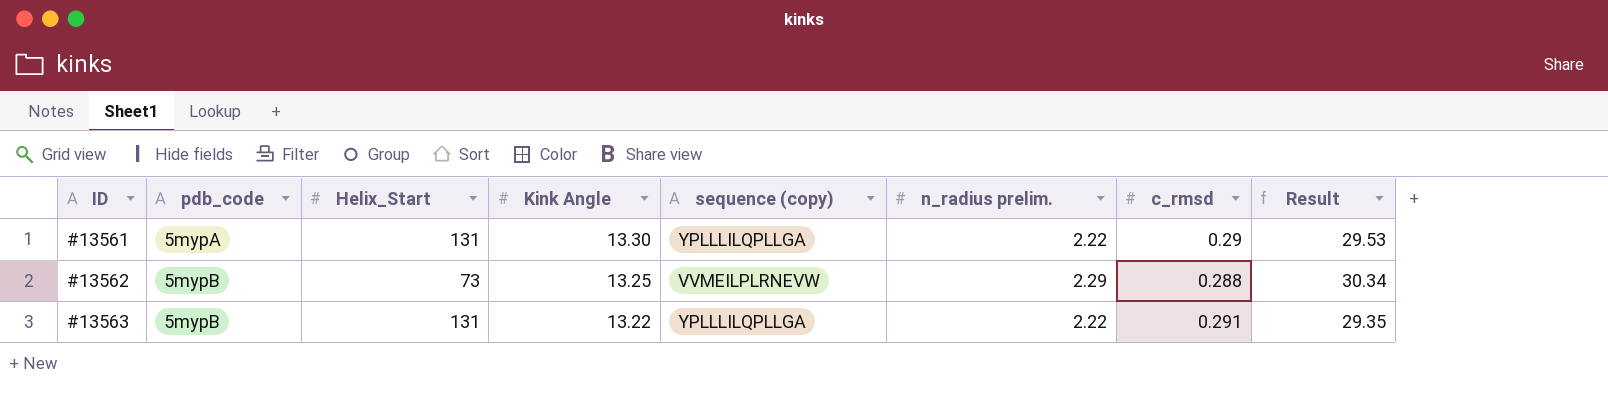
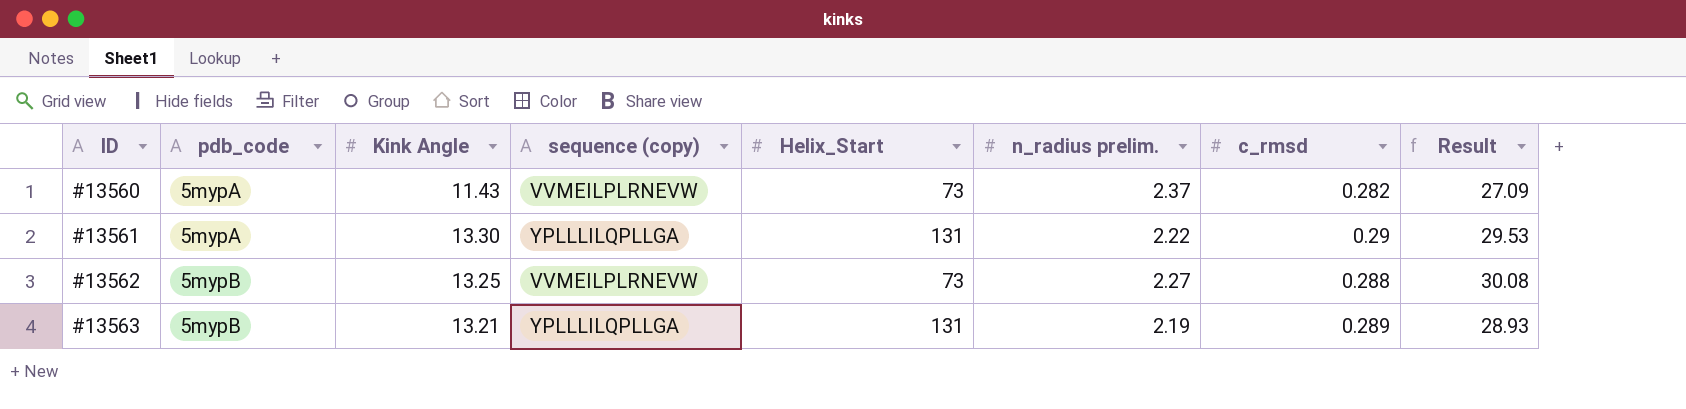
column Helix_Start | position: 3 -> 5
row #13560: none -> 5mypA | 11.43 | VVMEILPLRNEVW | 73 | 2.37 | 0.282 | 27.09
#13562 | n_radius prelim.: 2.29 -> 2.27
#13562 | Result: 30.34 -> 30.08
#13563 | Kink Angle: 13.22 -> 13.21
#13563 | n_radius prelim.: 2.22 -> 2.19
#13563 | c_rmsd: 0.291 -> 0.289
#13563 | Result: 29.35 -> 28.93

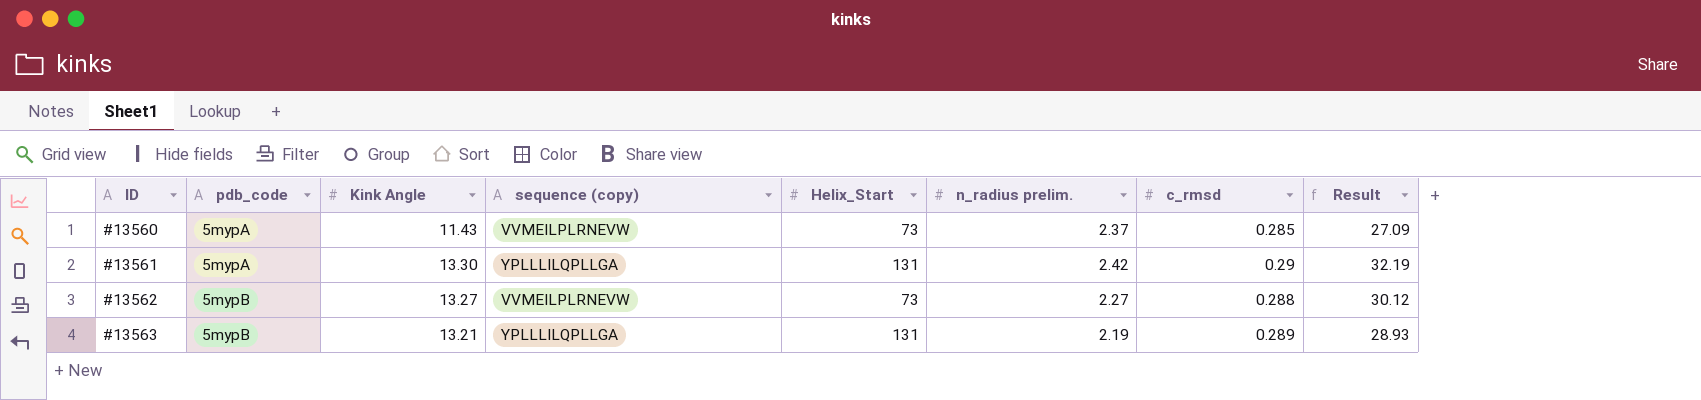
#13560 | c_rmsd: 0.282 -> 0.285
#13561 | n_radius prelim.: 2.22 -> 2.42
#13561 | Result: 29.53 -> 32.19
#13562 | Kink Angle: 13.25 -> 13.27
#13562 | Result: 30.08 -> 30.12

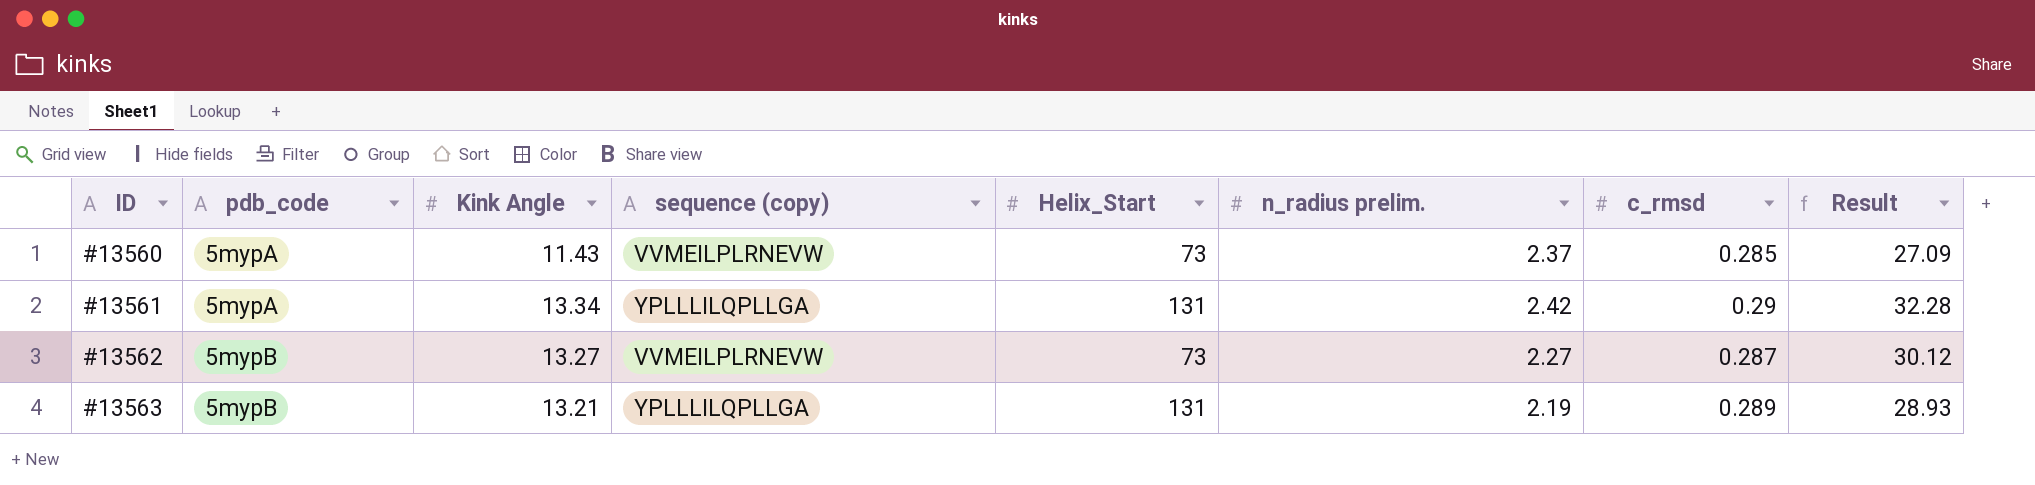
#13561 | Kink Angle: 13.30 -> 13.34
#13561 | Result: 32.19 -> 32.28
#13562 | c_rmsd: 0.288 -> 0.287

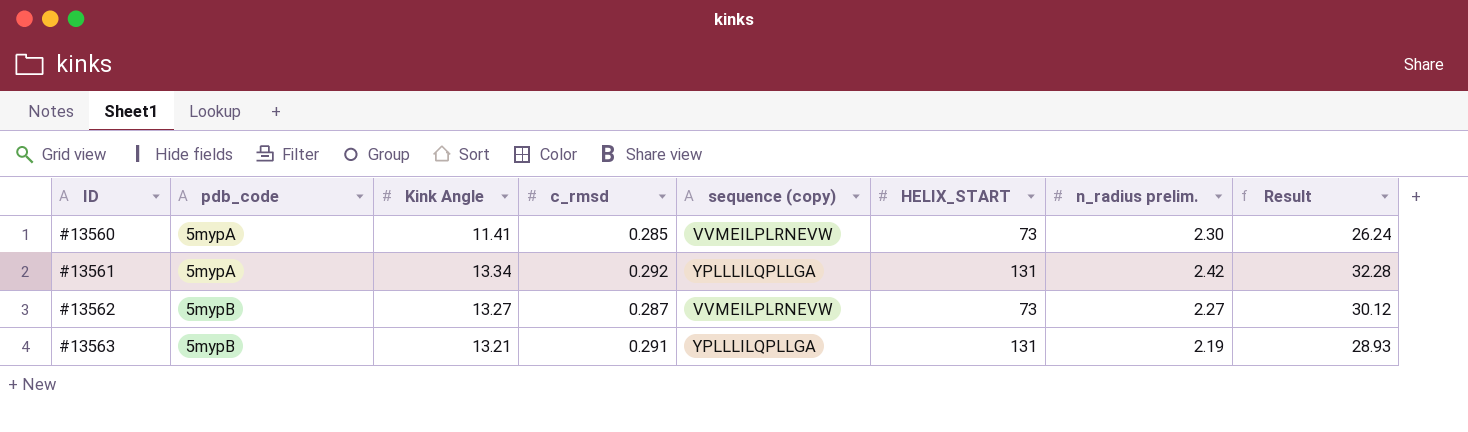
column c_rmsd | position: 7 -> 4
column name: Helix_Start -> HELIX_START
#13560 | Kink Angle: 11.43 -> 11.41
#13560 | n_radius prelim.: 2.37 -> 2.30
#13560 | Result: 27.09 -> 26.24
#13561 | c_rmsd: 0.29 -> 0.292
#13563 | c_rmsd: 0.289 -> 0.291

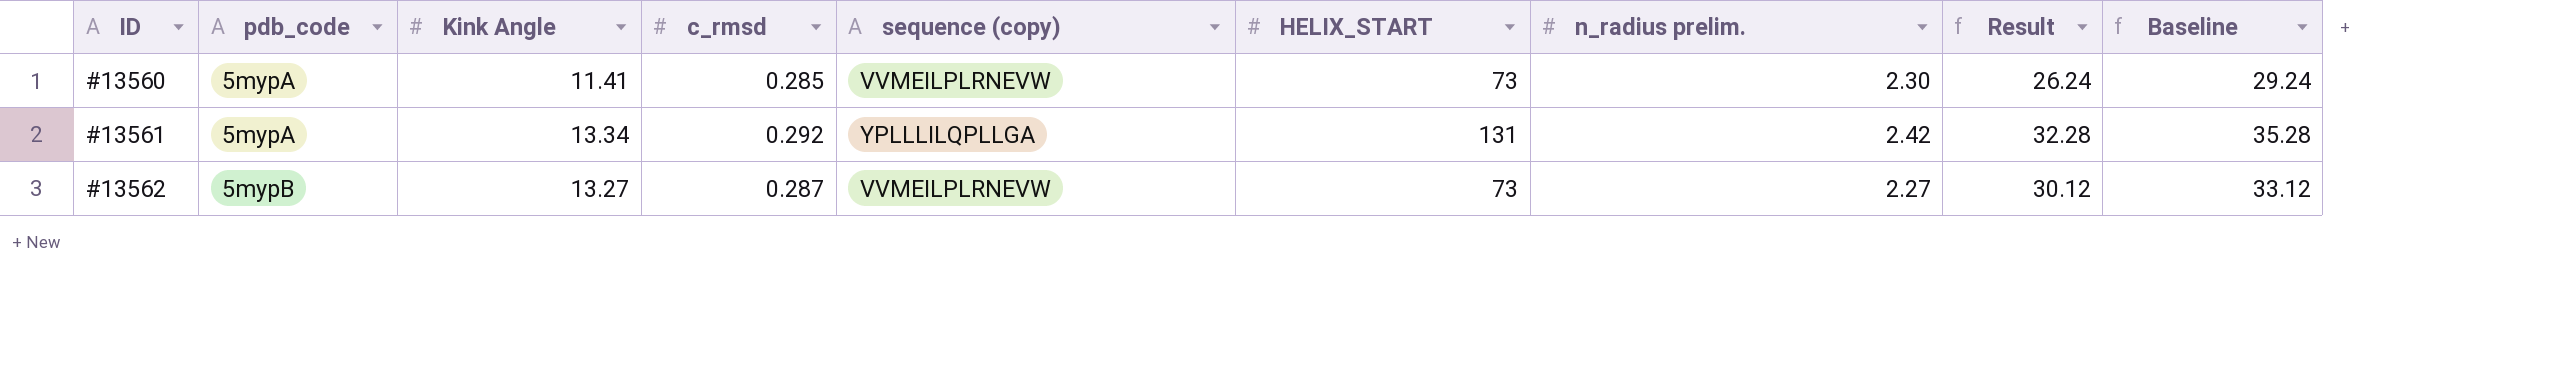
column Baseline | formula: none -> [Result] + 3
row #13563: 5mypB | 13.21 | 0.291 | YPLLLILQPLLGA | 131 | 2.19 | 28.93 -> none

